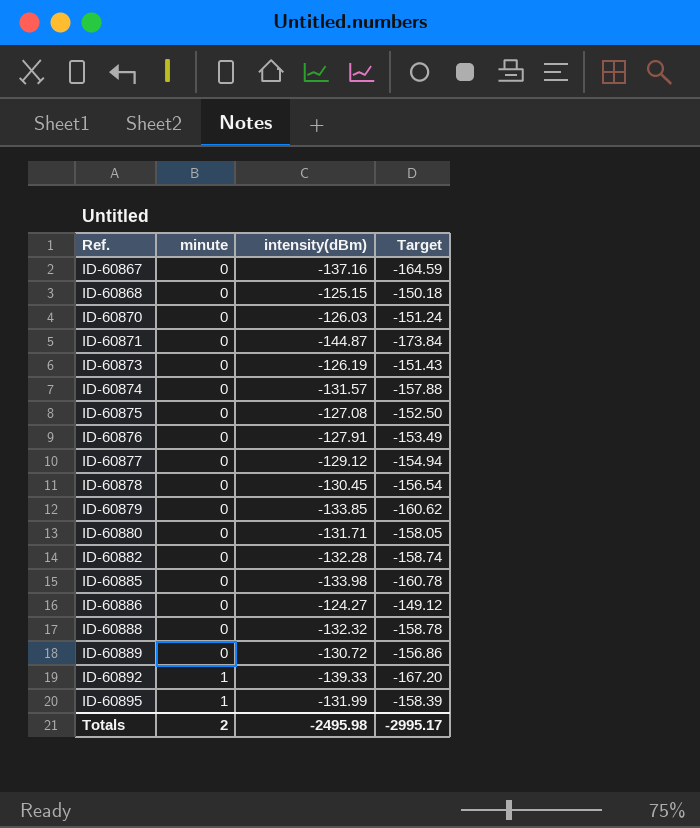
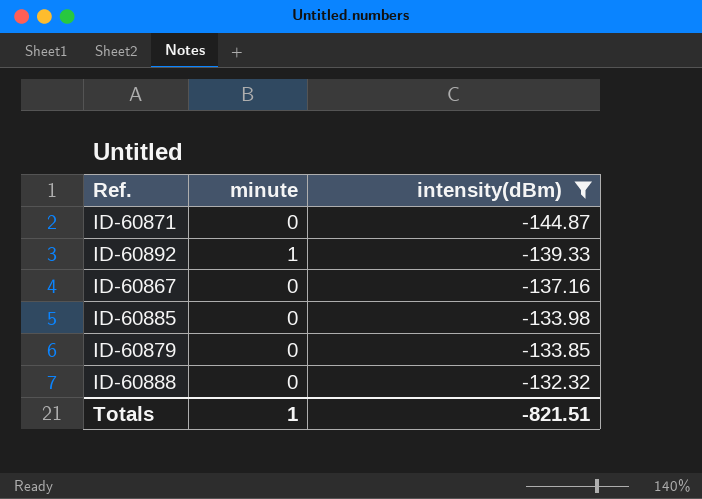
filter: none -> intensity(dBm) <= -132.32
row order: Ref. ascending -> intensity(dBm) ascending
column Target | formula: [intensity(dBm)] * 1.2 -> none
Totals | minute: 2 -> 1
Totals | intensity(dBm): -2495.98 -> -821.51

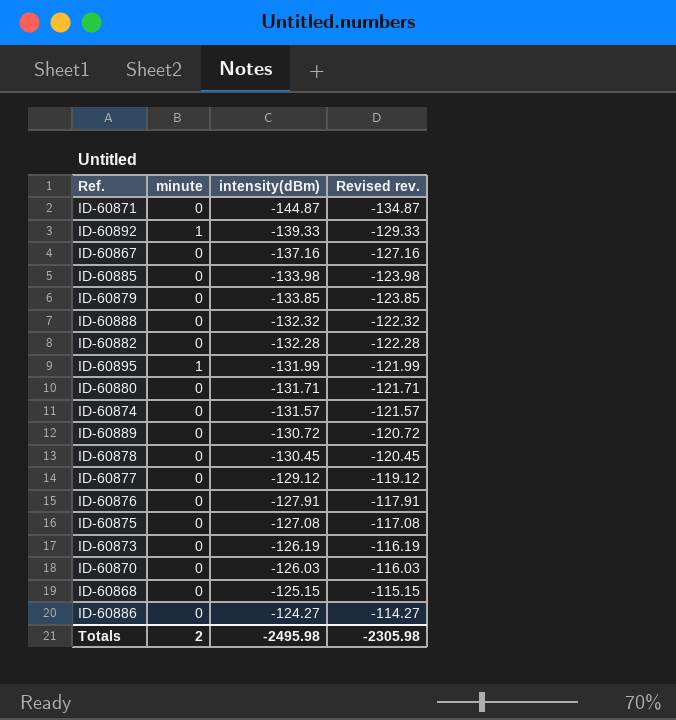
filter: intensity(dBm) <= -132.32 -> none
column Revised rev. | formula: none -> [intensity(dBm)] + 10
Totals | minute: 1 -> 2
Totals | intensity(dBm): -821.51 -> -2495.98

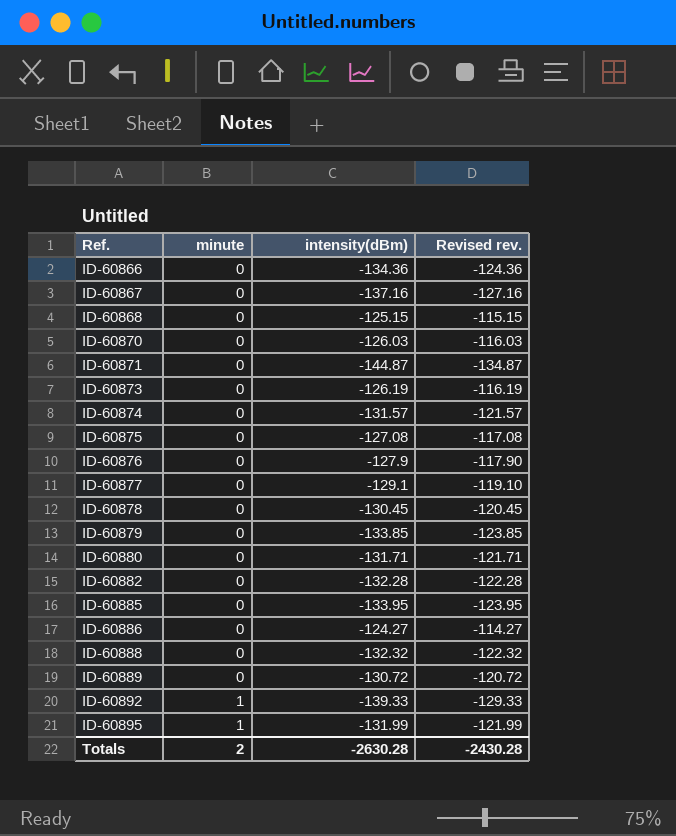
row order: intensity(dBm) ascending -> Ref. ascending
row ID-60866: none -> 0 | -134.36 | -124.36
ID-60876 | intensity(dBm): -127.91 -> -127.9
ID-60876 | Revised rev.: -117.91 -> -117.90
ID-60877 | intensity(dBm): -129.12 -> -129.1
ID-60877 | Revised rev.: -119.12 -> -119.10
ID-60885 | intensity(dBm): -133.98 -> -133.95
ID-60885 | Revised rev.: -123.98 -> -123.95
Totals | intensity(dBm): -2495.98 -> -2630.28
Totals | Revised rev.: -2305.98 -> -2430.28

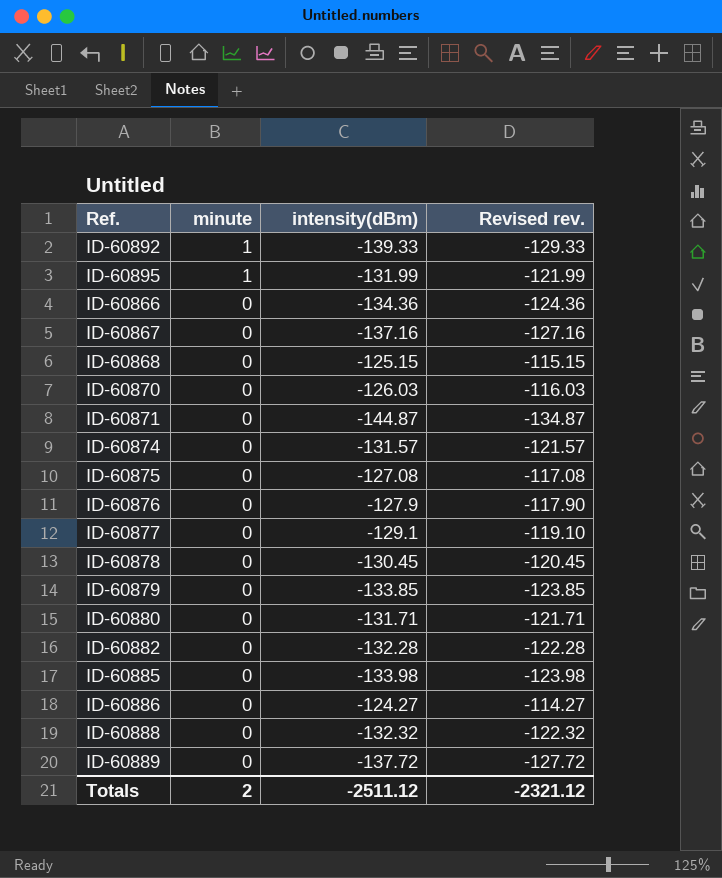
row order: Ref. ascending -> minute descending
row ID-60873: 0 | -126.19 | -116.19 -> none
ID-60885 | intensity(dBm): -133.95 -> -133.98
ID-60885 | Revised rev.: -123.95 -> -123.98
ID-60889 | intensity(dBm): -130.72 -> -137.72
ID-60889 | Revised rev.: -120.72 -> -127.72
Totals | intensity(dBm): -2630.28 -> -2511.12
Totals | Revised rev.: -2430.28 -> -2321.12

